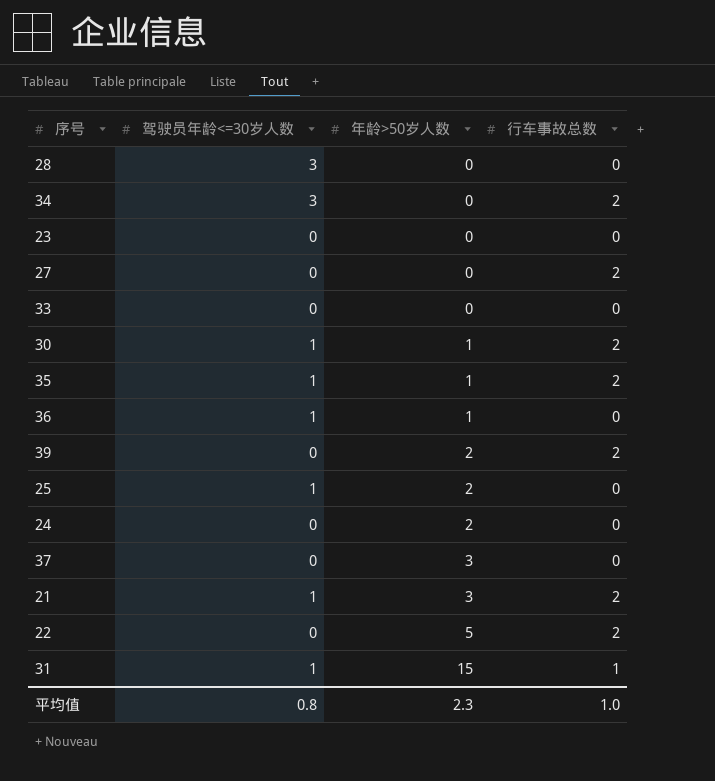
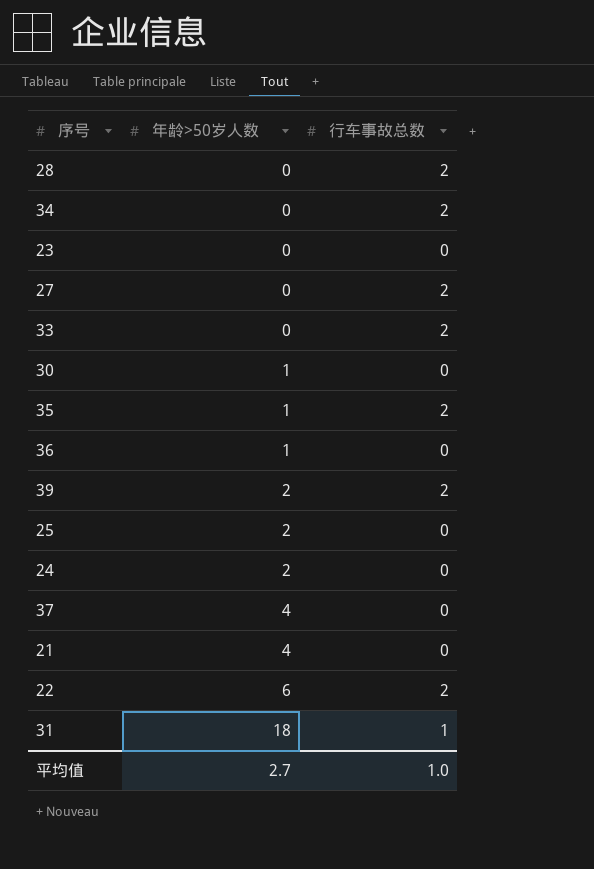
column 驾驶员年龄<=30岁人数 | position: 2 -> none
28 | 行车事故总数: 0 -> 2
33 | 行车事故总数: 0 -> 2
30 | 行车事故总数: 2 -> 0
37 | 年龄>50岁人数: 3 -> 4
21 | 年龄>50岁人数: 3 -> 4
21 | 行车事故总数: 2 -> 0
22 | 年龄>50岁人数: 5 -> 6
31 | 年龄>50岁人数: 15 -> 18
平均值 | 年龄>50岁人数: 2.3 -> 2.7

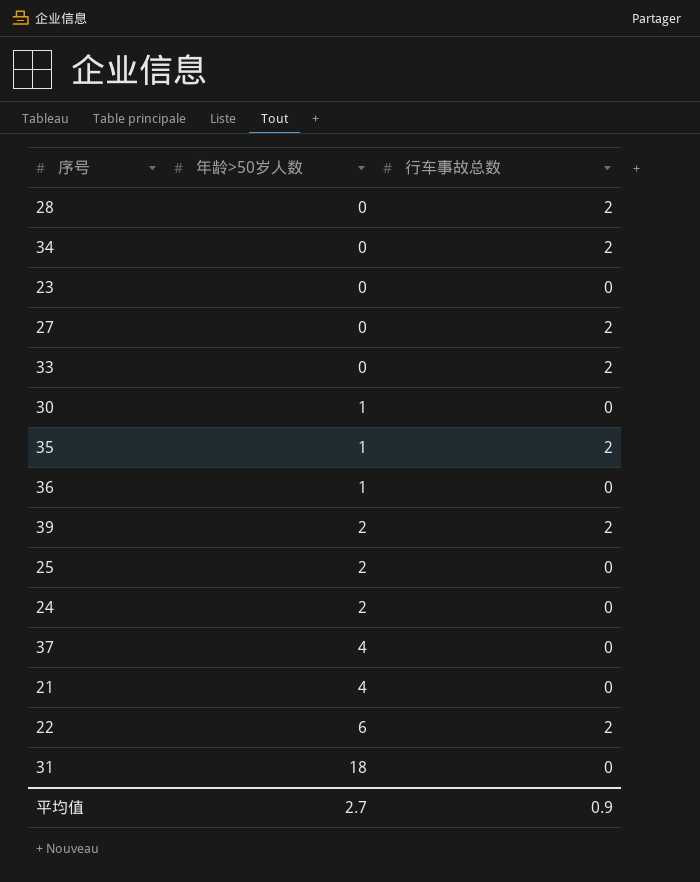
31 | 行车事故总数: 1 -> 0
平均值 | 行车事故总数: 1.0 -> 0.9

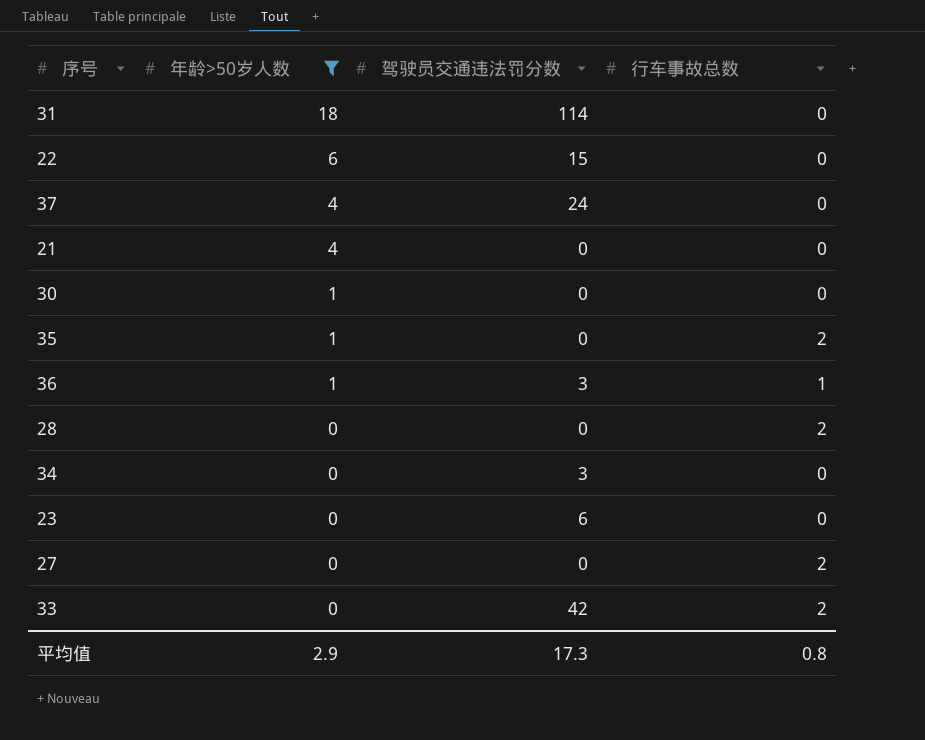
filter: none -> 年龄>50岁人数 != 2
row order: 年龄>50岁人数 ascending -> 年龄>50岁人数 descending
column 驾驶员交通违法罚分数 | position: none -> 3
22 | 行车事故总数: 2 -> 0
36 | 行车事故总数: 0 -> 1
34 | 行车事故总数: 2 -> 0
平均值 | 年龄>50岁人数: 2.7 -> 2.9
平均值 | 行车事故总数: 0.9 -> 0.8

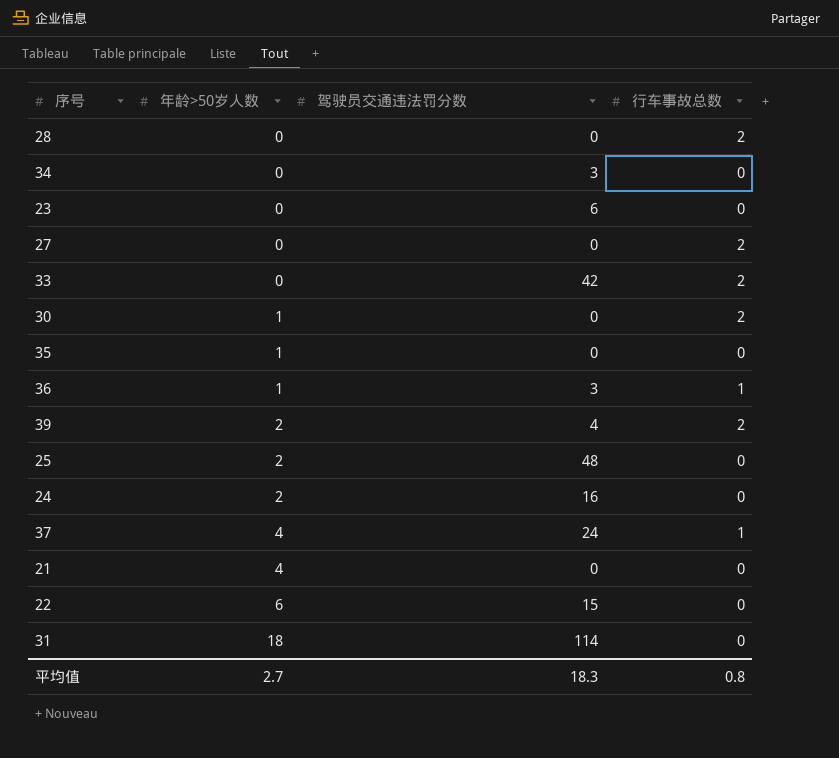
filter: 年龄>50岁人数 != 2 -> none
row order: 年龄>50岁人数 descending -> 年龄>50岁人数 ascending
30 | 行车事故总数: 0 -> 2
35 | 行车事故总数: 2 -> 0
37 | 行车事故总数: 0 -> 1
平均值 | 年龄>50岁人数: 2.9 -> 2.7
平均值 | 驾驶员交通违法罚分数: 17.3 -> 18.3

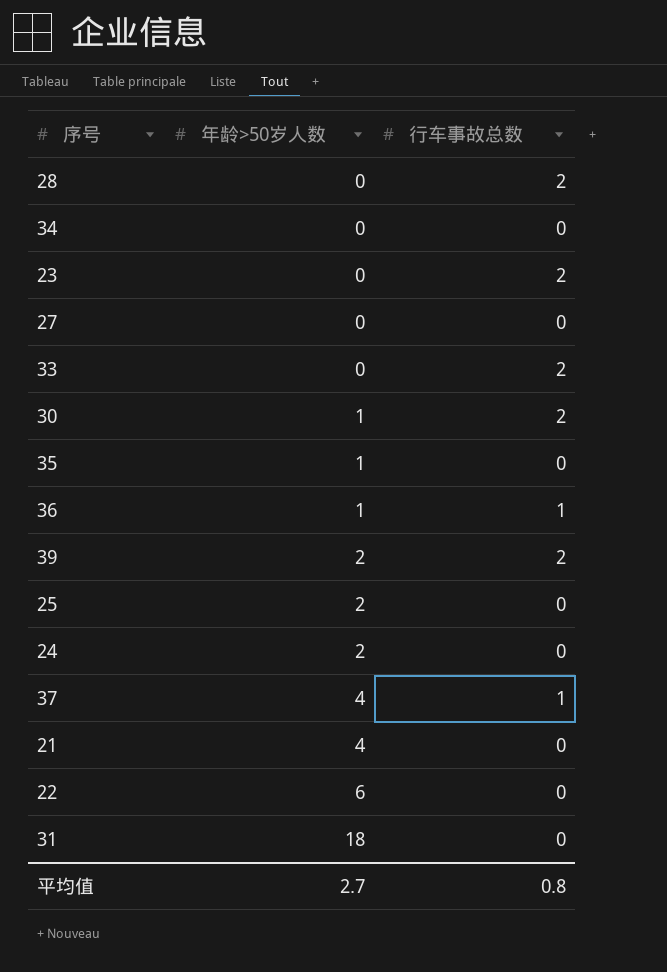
column 驾驶员交通违法罚分数 | position: 3 -> none
23 | 行车事故总数: 0 -> 2
27 | 行车事故总数: 2 -> 0

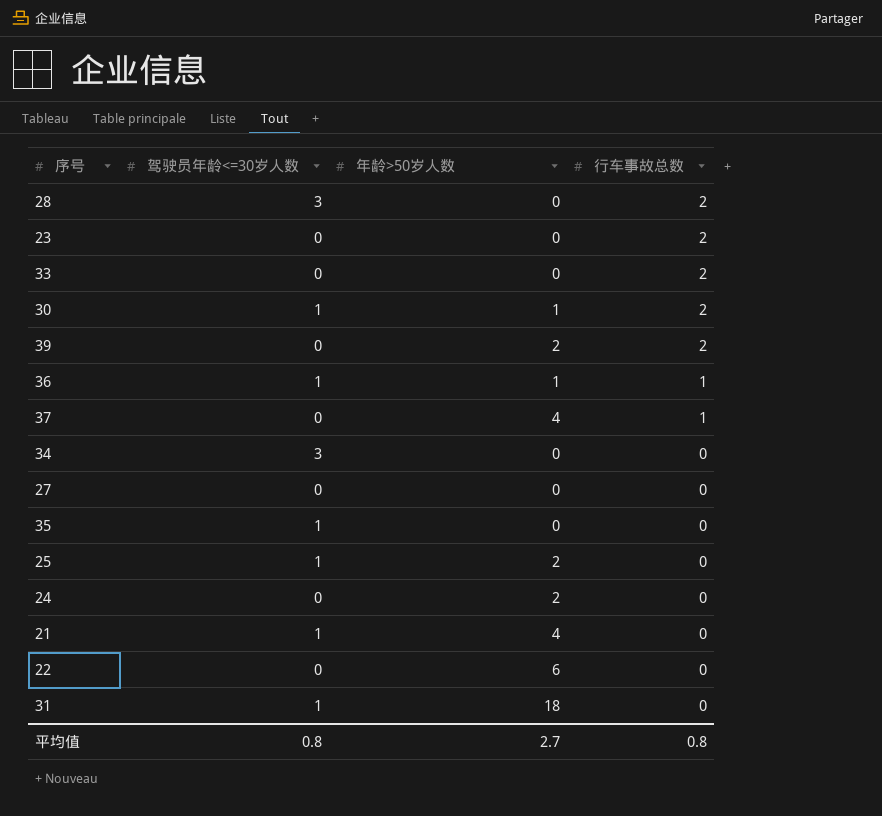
row order: 年龄>50岁人数 ascending -> 行车事故总数 descending
column 驾驶员年龄<=30岁人数 | position: none -> 2
35 | 年龄>50岁人数: 1 -> 0

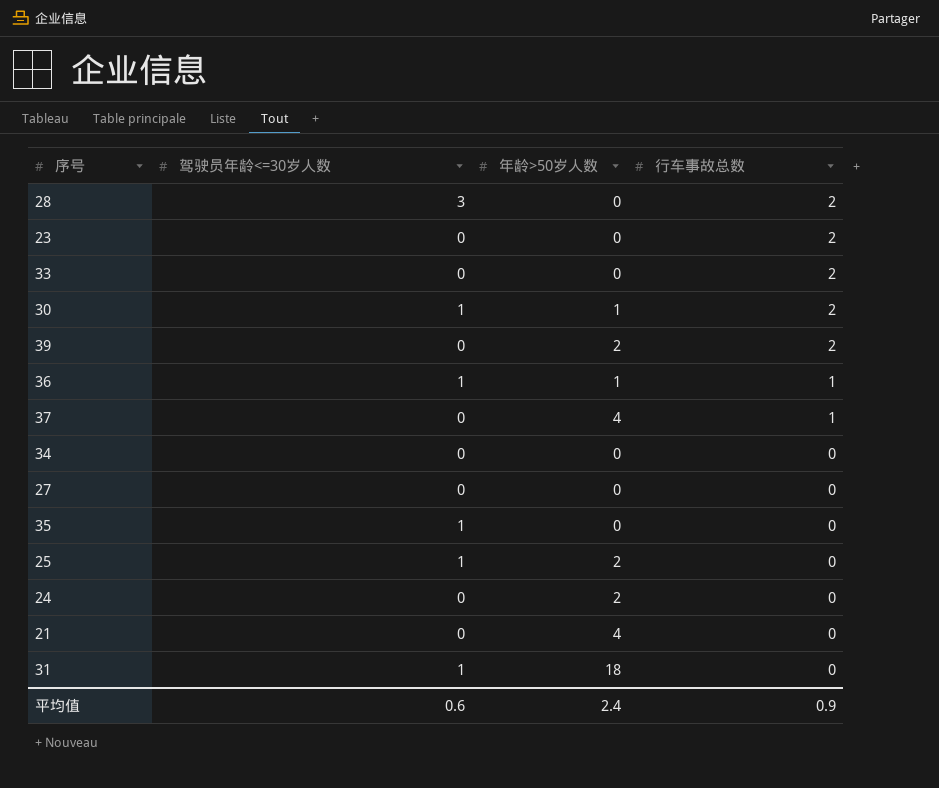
row 22: 0 | 6 | 0 -> none
34 | 驾驶员年龄<=30岁人数: 3 -> 0
21 | 驾驶员年龄<=30岁人数: 1 -> 0
平均值 | 驾驶员年龄<=30岁人数: 0.8 -> 0.6
平均值 | 年龄>50岁人数: 2.7 -> 2.4
平均值 | 行车事故总数: 0.8 -> 0.9

